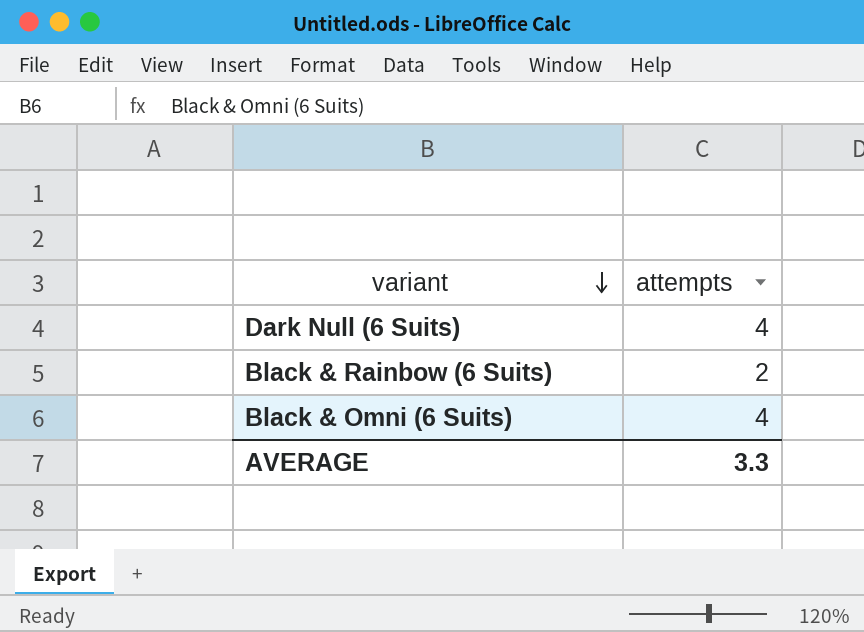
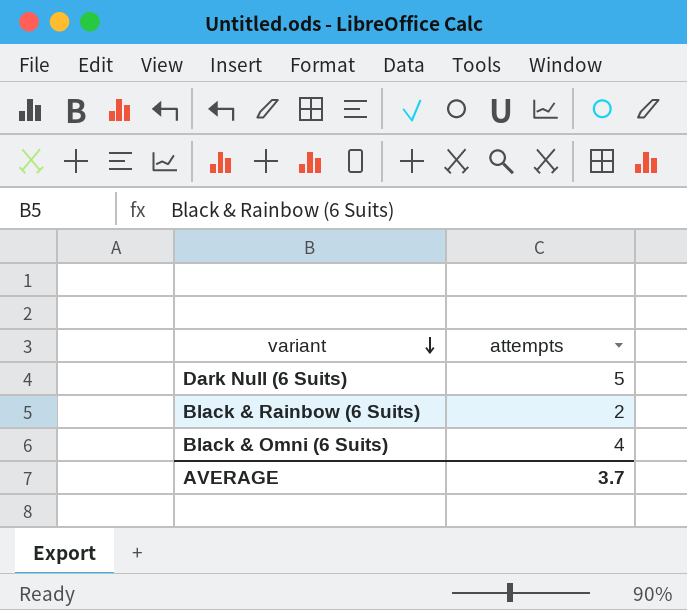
Dark Null (6 Suits) | attempts: 4 -> 5
AVERAGE | attempts: 3.3 -> 3.7

